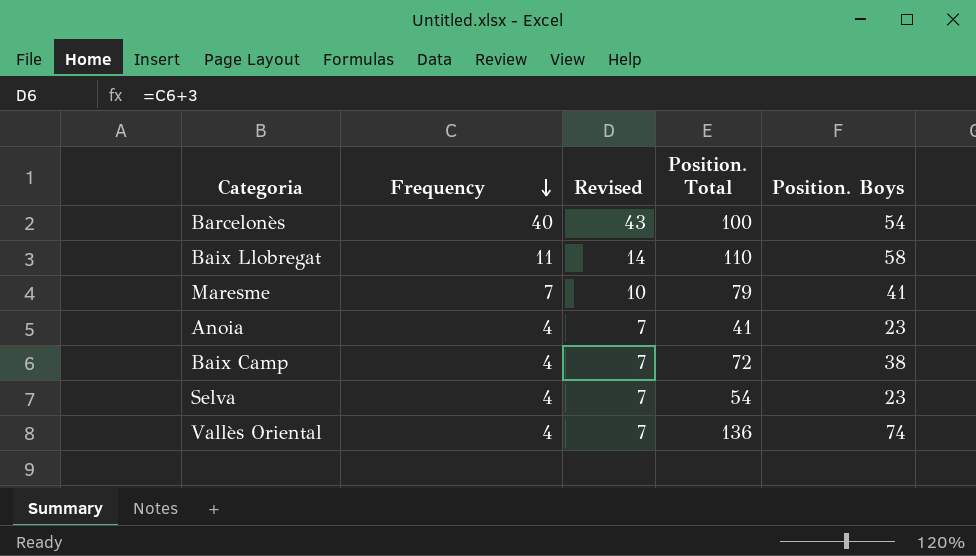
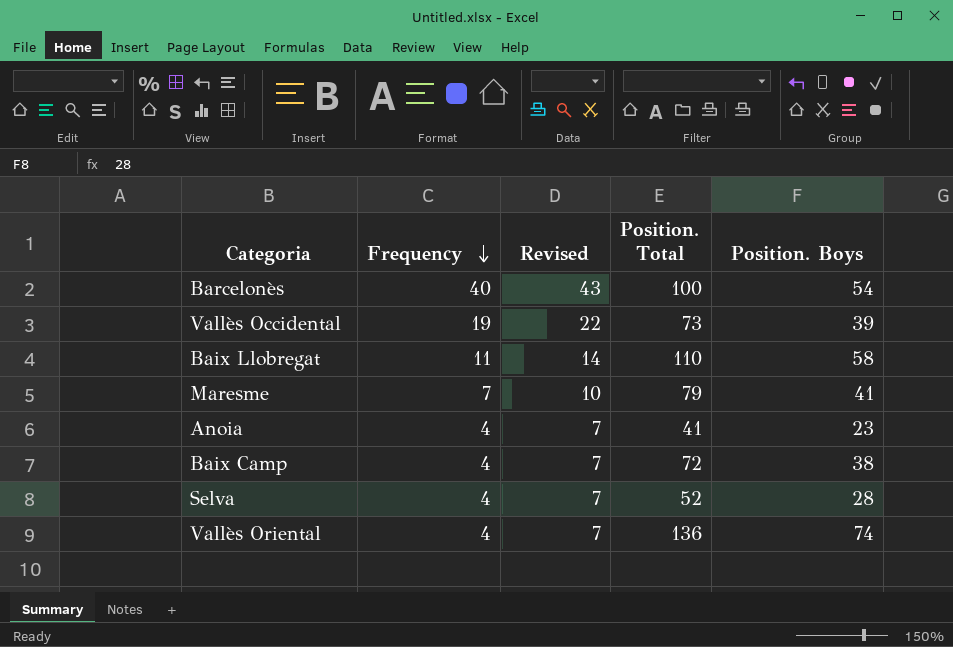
row Vallès Occidental: none -> 19 | 22 | 73 | 39
Selva | Position. Total: 54 -> 52
Selva | Position. Boys: 23 -> 28

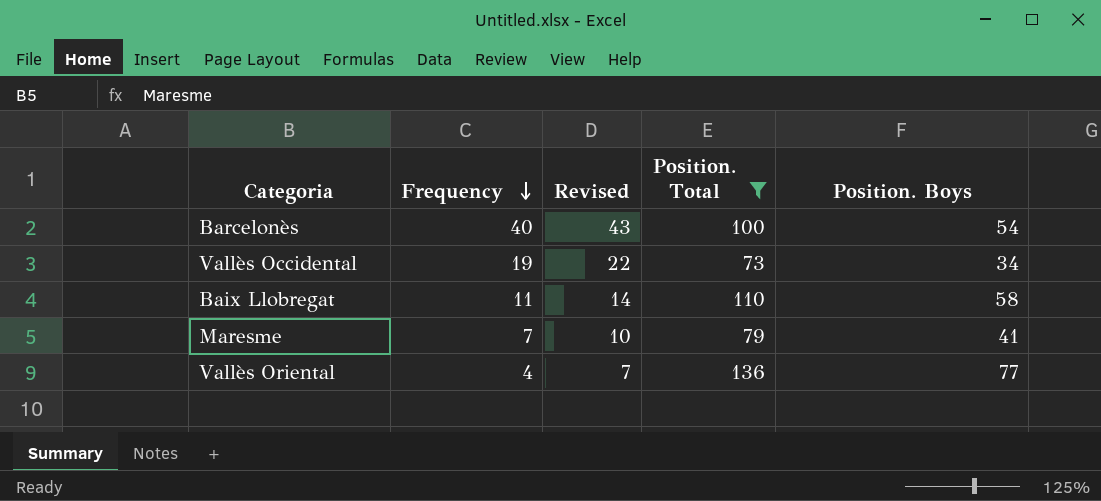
filter: none -> Position. Total >= 73
Vallès Occidental | Position. Boys: 39 -> 34
Vallès Oriental | Position. Boys: 74 -> 77

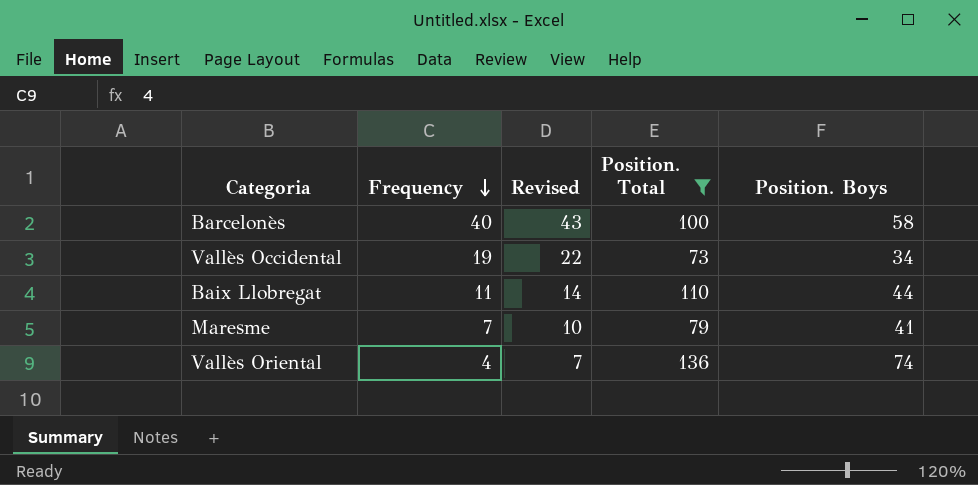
Barcelonès | Position. Boys: 54 -> 58
Baix Llobregat | Position. Boys: 58 -> 44
Vallès Oriental | Position. Boys: 77 -> 74

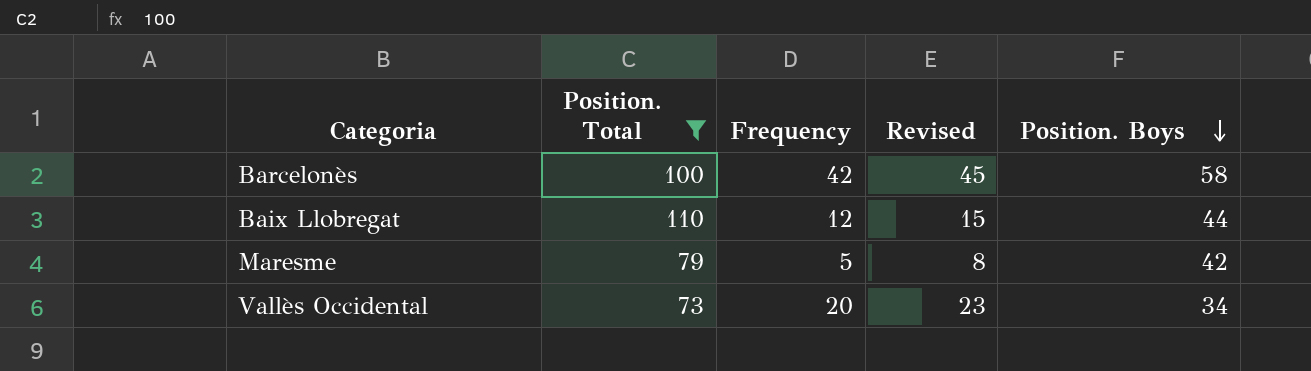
row order: Frequency descending -> Position. Boys descending
column Position. Total | position: 4 -> 2
row Vallès Oriental: 4 | 7 | 136 | 74 -> none
Barcelonès | Frequency: 40 -> 42
Barcelonès | Revised: 43 -> 45
Baix Llobregat | Frequency: 11 -> 12
Baix Llobregat | Revised: 14 -> 15
Maresme | Frequency: 7 -> 5
Maresme | Revised: 10 -> 8
Maresme | Position. Boys: 41 -> 42
Vallès Occidental | Frequency: 19 -> 20
Vallès Occidental | Revised: 22 -> 23

